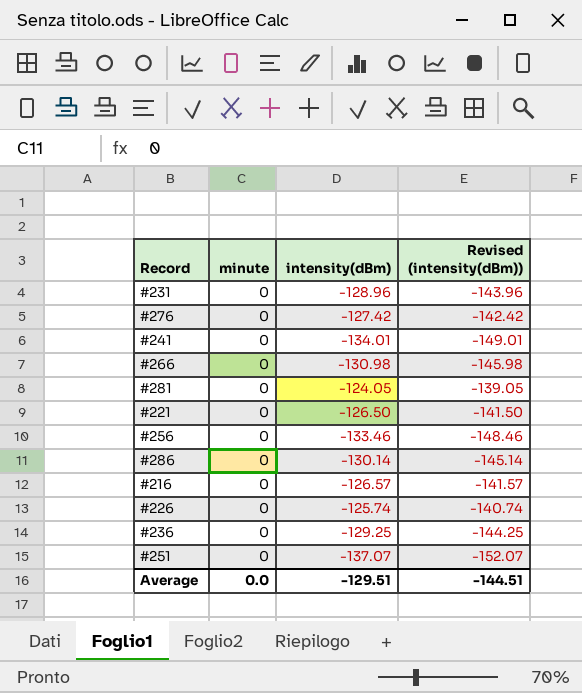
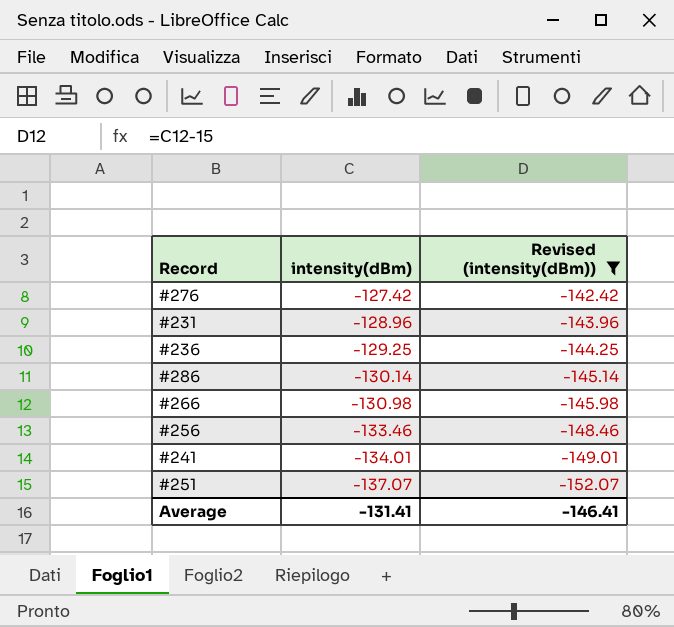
filter: none -> Revised (intensity(dBm)) <= -142.42
row order: none -> intensity(dBm) descending
column minute | position: 2 -> none
Average | intensity(dBm): -129.51 -> -131.41
Average | Revised (intensity(dBm)): -144.51 -> -146.41

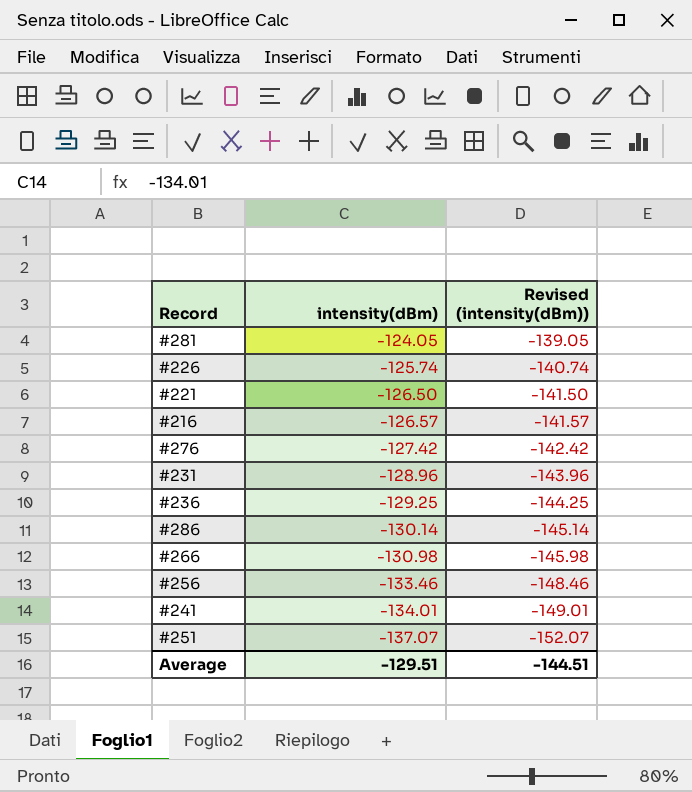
filter: Revised (intensity(dBm)) <= -142.42 -> none
Average | intensity(dBm): -131.41 -> -129.51
Average | Revised (intensity(dBm)): -146.41 -> -144.51

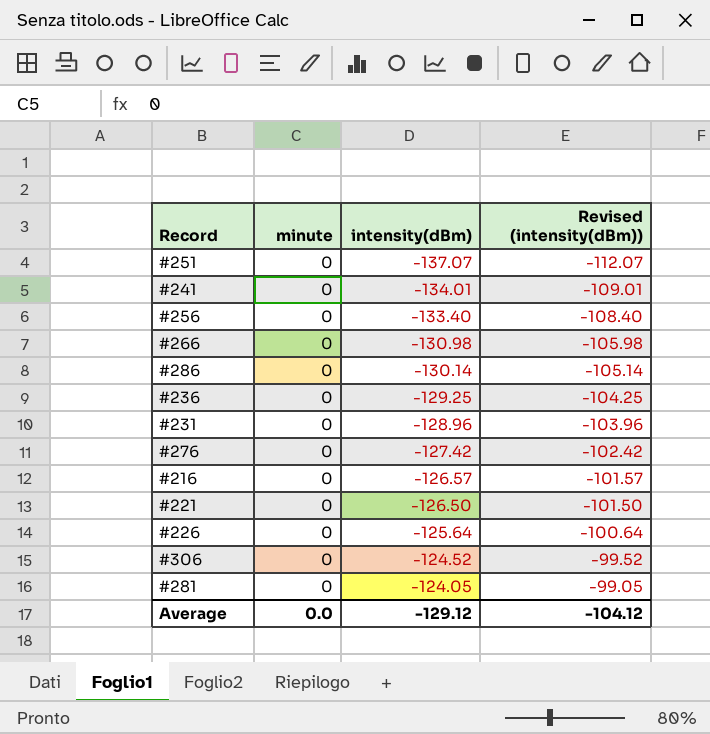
row order: intensity(dBm) descending -> intensity(dBm) ascending
column minute | position: none -> 2
column Revised (intensity(dBm)) | formula: [intensity(dBm)] - 15 -> [intensity(dBm)] + 25
#256 | intensity(dBm): -133.46 -> -133.40
#226 | intensity(dBm): -125.74 -> -125.64
row #306: none -> 0 | -124.52 | -99.52
Average | intensity(dBm): -129.51 -> -129.12
Average | Revised (intensity(dBm)): -144.51 -> -104.12

